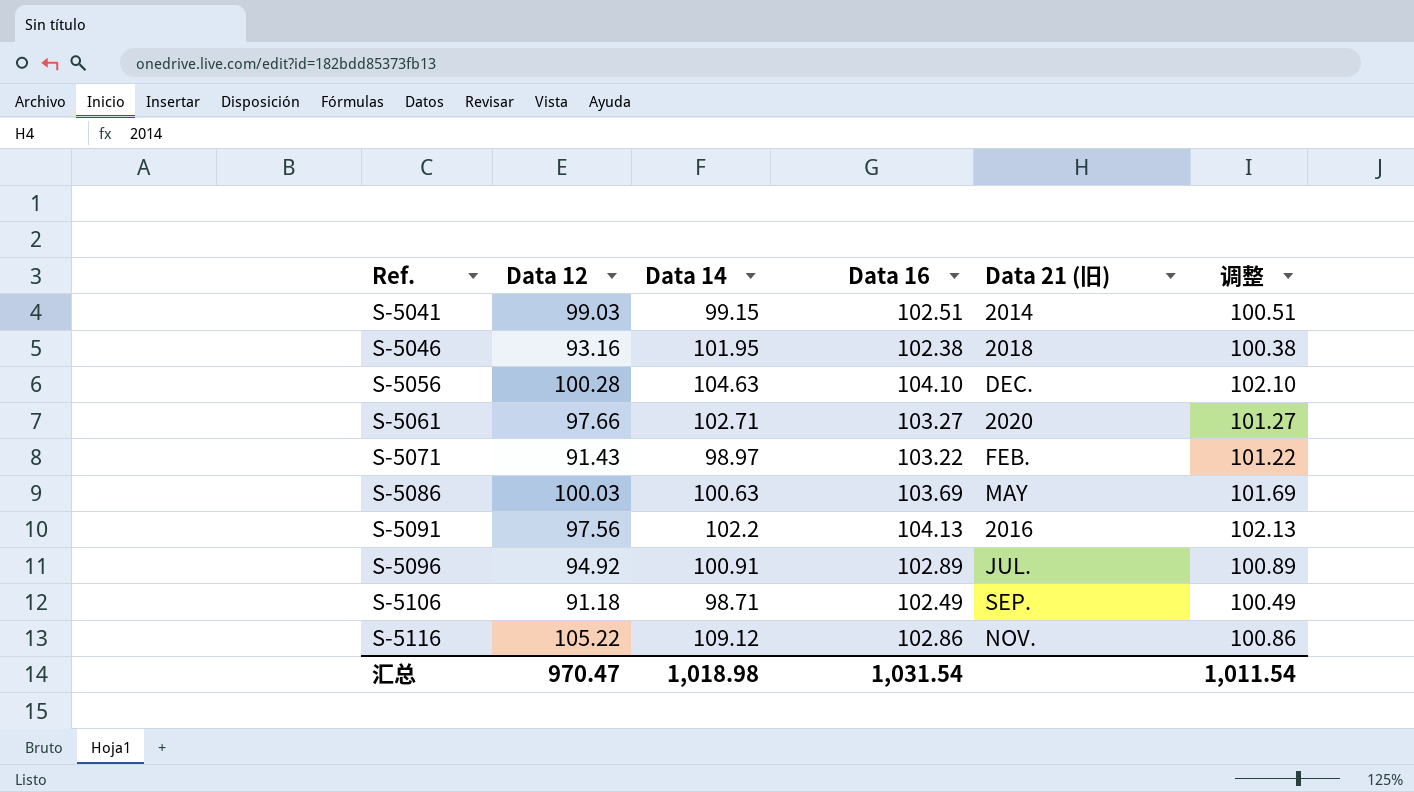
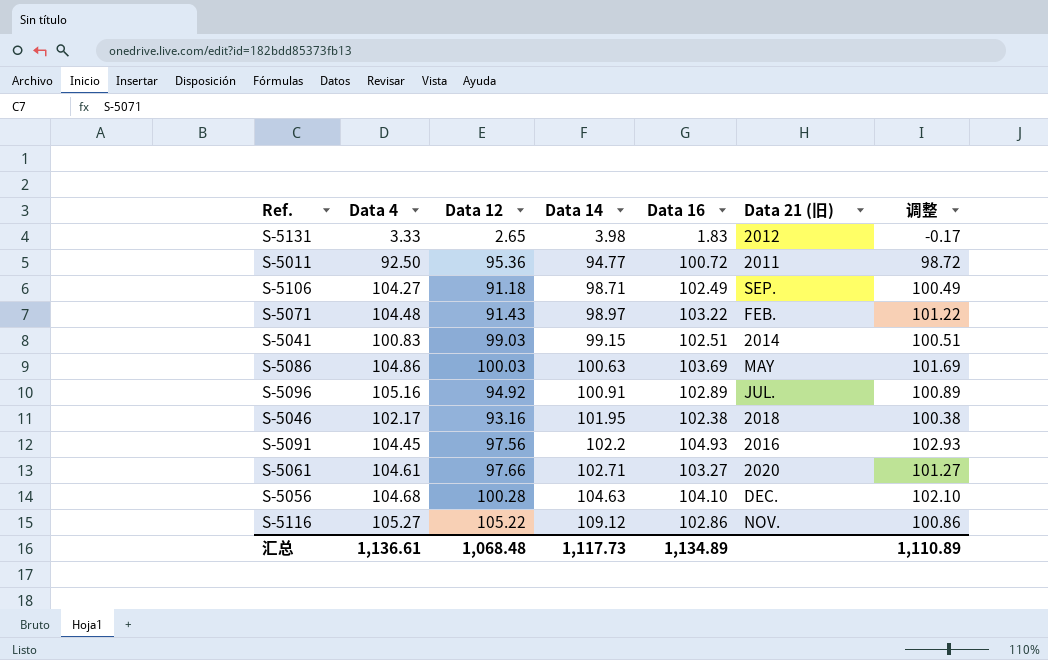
row order: Ref. ascending -> Data 14 ascending
column Data 4 | position: none -> 2
row S-5131: none -> 3.33 | 2.65 | 3.98 | 1.83 | 2012 | -0.17
row S-5011: none -> 92.50 | 95.36 | 94.77 | 100.72 | 2011 | 98.72
S-5091 | Data 16: 104.13 -> 104.93
S-5091 | 调整: 102.13 -> 102.93
汇总 | Data 12: 970.47 -> 1,068.48
汇总 | Data 14: 1,018.98 -> 1,117.73
汇总 | Data 16: 1,031.54 -> 1,134.89
汇总 | 调整: 1,011.54 -> 1,110.89

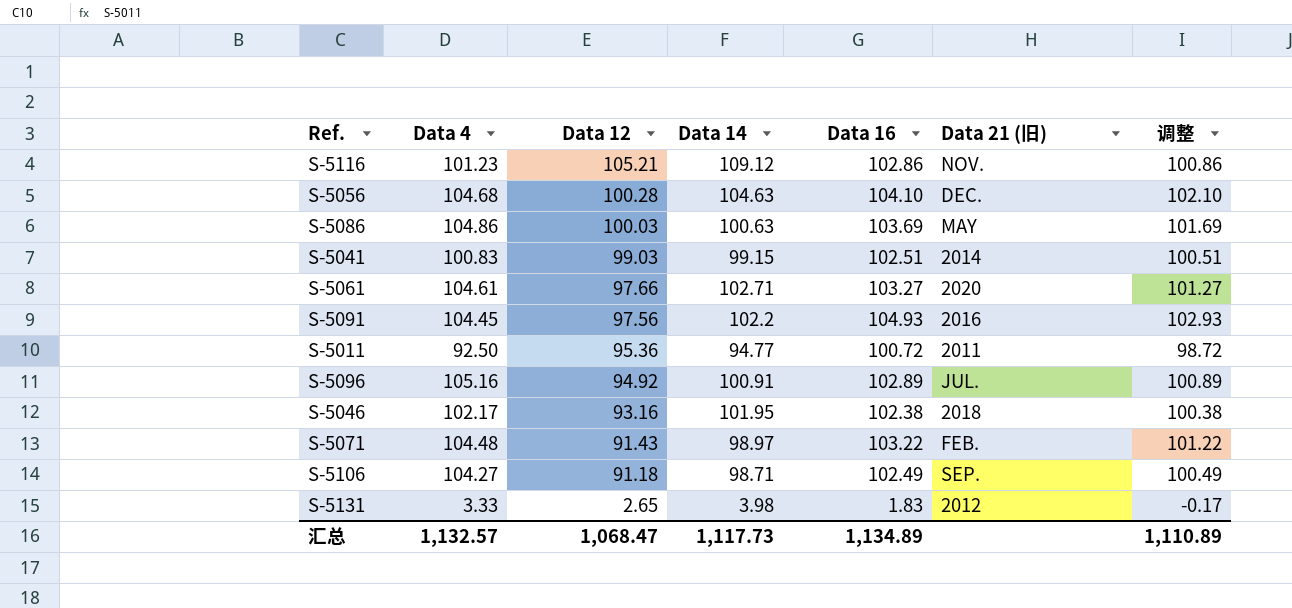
row order: Data 14 ascending -> Data 12 descending
S-5116 | Data 4: 105.27 -> 101.23
S-5116 | Data 12: 105.22 -> 105.21
汇总 | Data 4: 1,136.61 -> 1,132.57
汇总 | Data 12: 1,068.48 -> 1,068.47

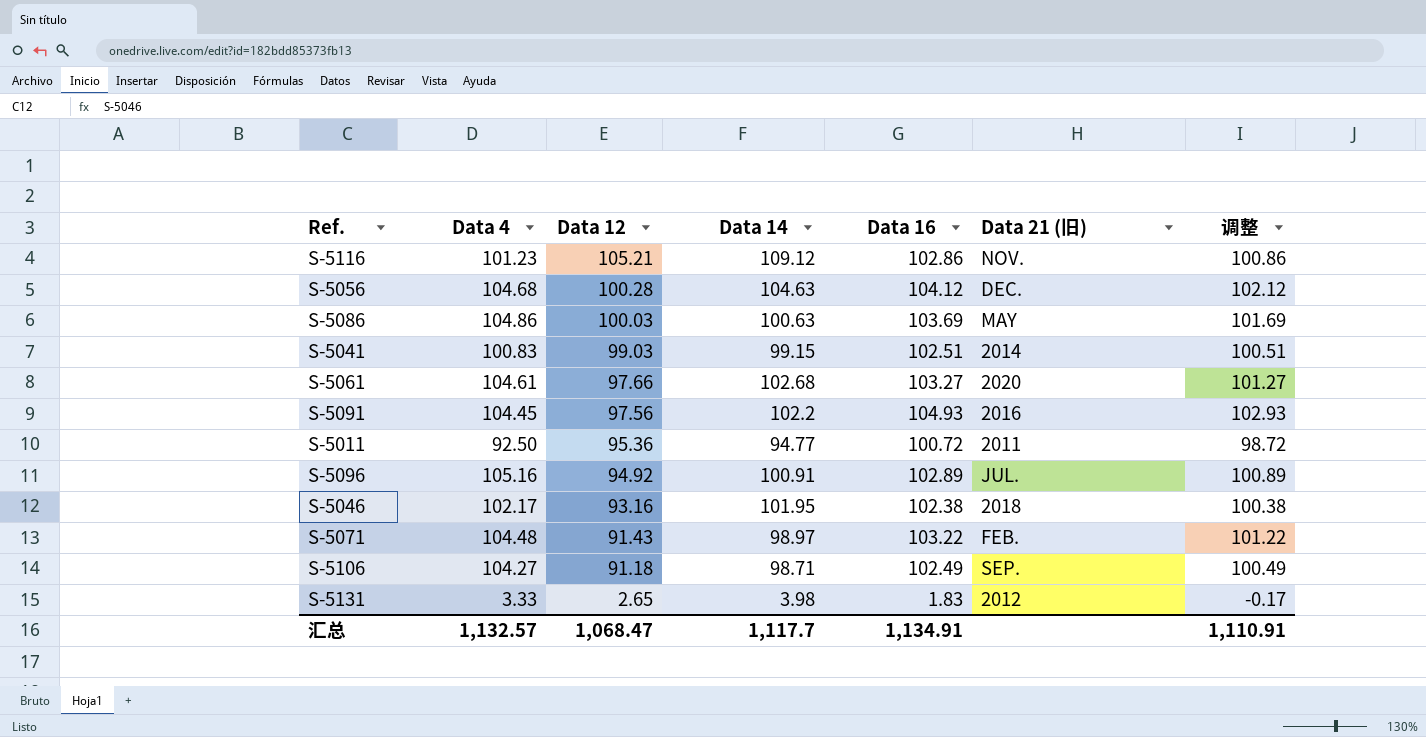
S-5056 | Data 16: 104.10 -> 104.12
S-5056 | 调整: 102.10 -> 102.12
S-5061 | Data 14: 102.71 -> 102.68
汇总 | Data 14: 1,117.73 -> 1,117.7
汇总 | Data 16: 1,134.89 -> 1,134.91
汇总 | 调整: 1,110.89 -> 1,110.91

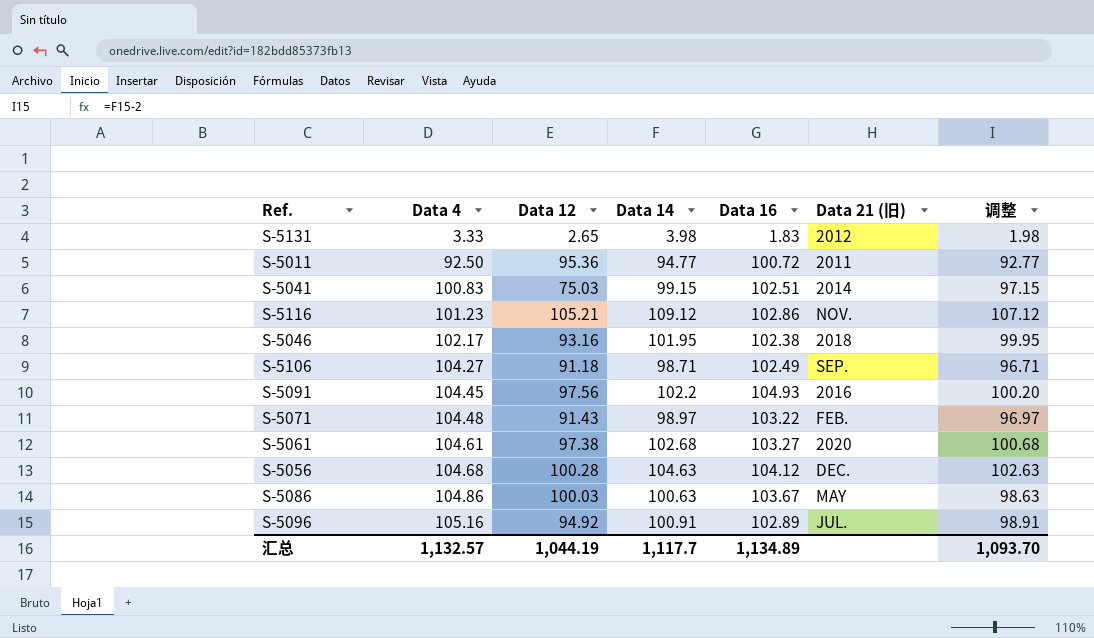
row order: Data 12 descending -> Data 4 ascending
column 调整 | formula: [Data 16] - 2 -> [Data 14] - 2
S-5041 | Data 12: 99.03 -> 75.03
S-5061 | Data 12: 97.66 -> 97.38
S-5086 | Data 16: 103.69 -> 103.67
汇总 | Data 12: 1,068.47 -> 1,044.19
汇总 | Data 16: 1,134.91 -> 1,134.89
汇总 | 调整: 1,110.91 -> 1,093.70

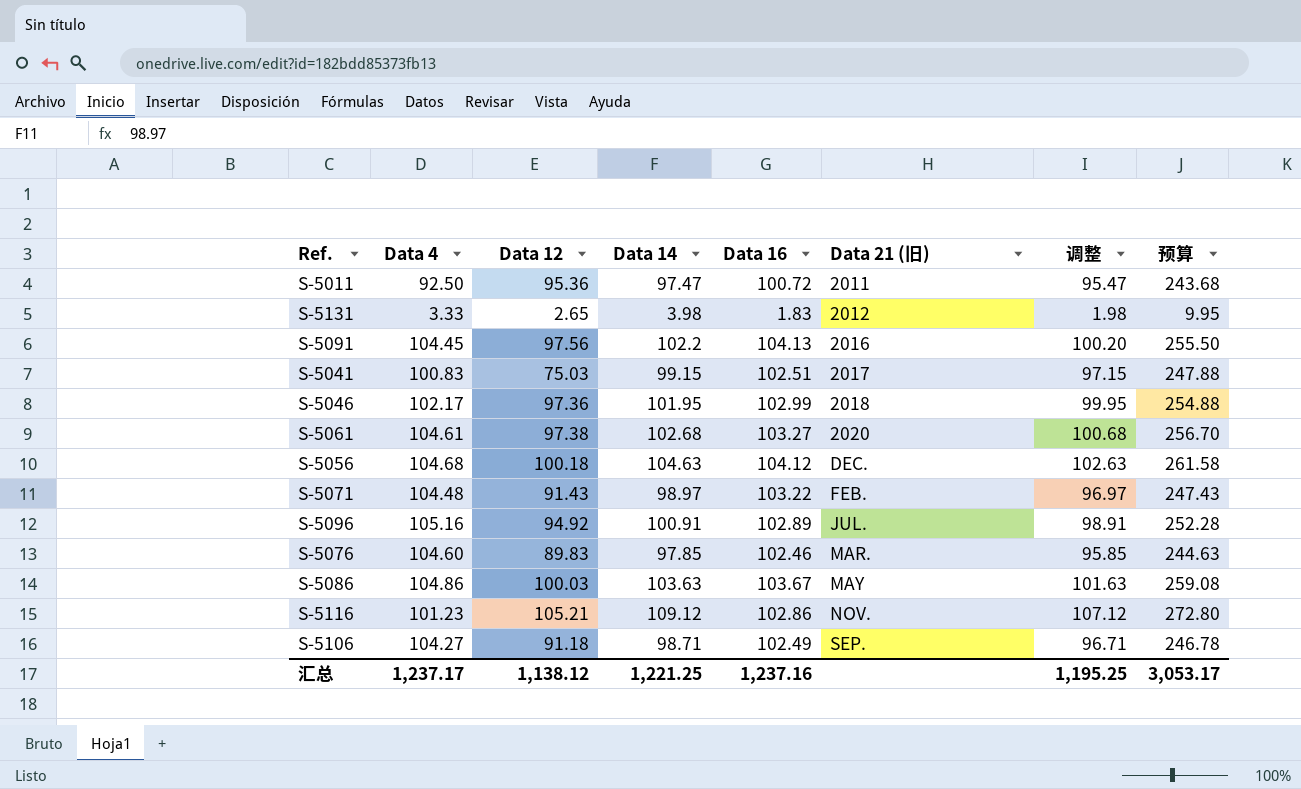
row order: Data 4 ascending -> Data 21 (旧) ascending
column 预算 | formula: none -> [Data 14] * 2.5
S-5011 | Data 14: 94.77 -> 97.47
S-5011 | 调整: 92.77 -> 95.47
S-5091 | Data 16: 104.93 -> 104.13
S-5041 | Data 21 (旧): 2014 -> 2017
S-5046 | Data 12: 93.16 -> 97.36
S-5046 | Data 16: 102.38 -> 102.99
S-5056 | Data 12: 100.28 -> 100.18
row S-5076: none -> 104.60 | 89.83 | 97.85 | 102.46 | MAR. | 95.85 | 244.63
S-5086 | Data 14: 100.63 -> 103.63
S-5086 | 调整: 98.63 -> 101.63
汇总 | Data 4: 1,132.57 -> 1,237.17
汇总 | Data 12: 1,044.19 -> 1,138.12
汇总 | Data 14: 1,117.7 -> 1,221.25
汇总 | Data 16: 1,134.89 -> 1,237.16
汇总 | 调整: 1,093.70 -> 1,195.25

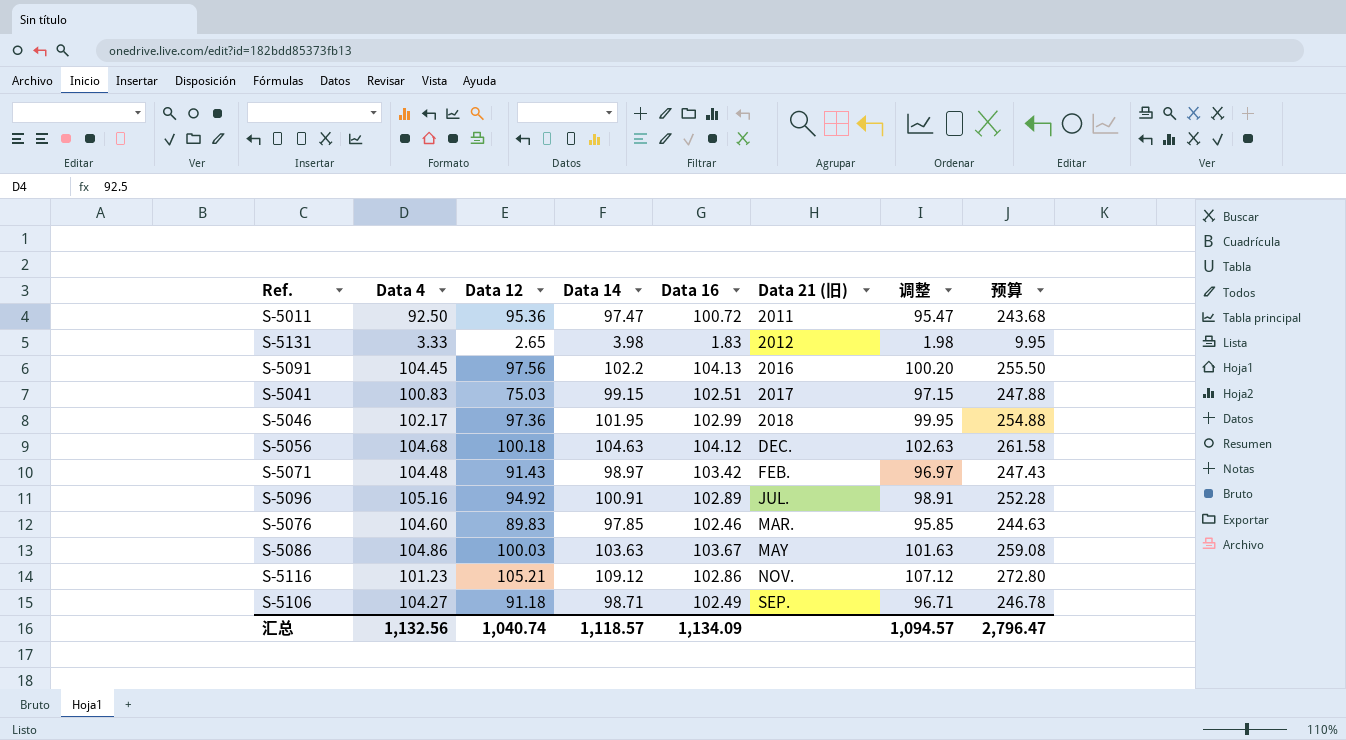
row S-5061: 104.61 | 97.38 | 102.68 | 103.27 | 2020 | 100.68 | 256.70 -> none
S-5071 | Data 16: 103.22 -> 103.42
汇总 | Data 4: 1,237.17 -> 1,132.56
汇总 | Data 12: 1,138.12 -> 1,040.74
汇总 | Data 14: 1,221.25 -> 1,118.57
汇总 | Data 16: 1,237.16 -> 1,134.09
汇总 | 调整: 1,195.25 -> 1,094.57
汇总 | 预算: 3,053.17 -> 2,796.47

